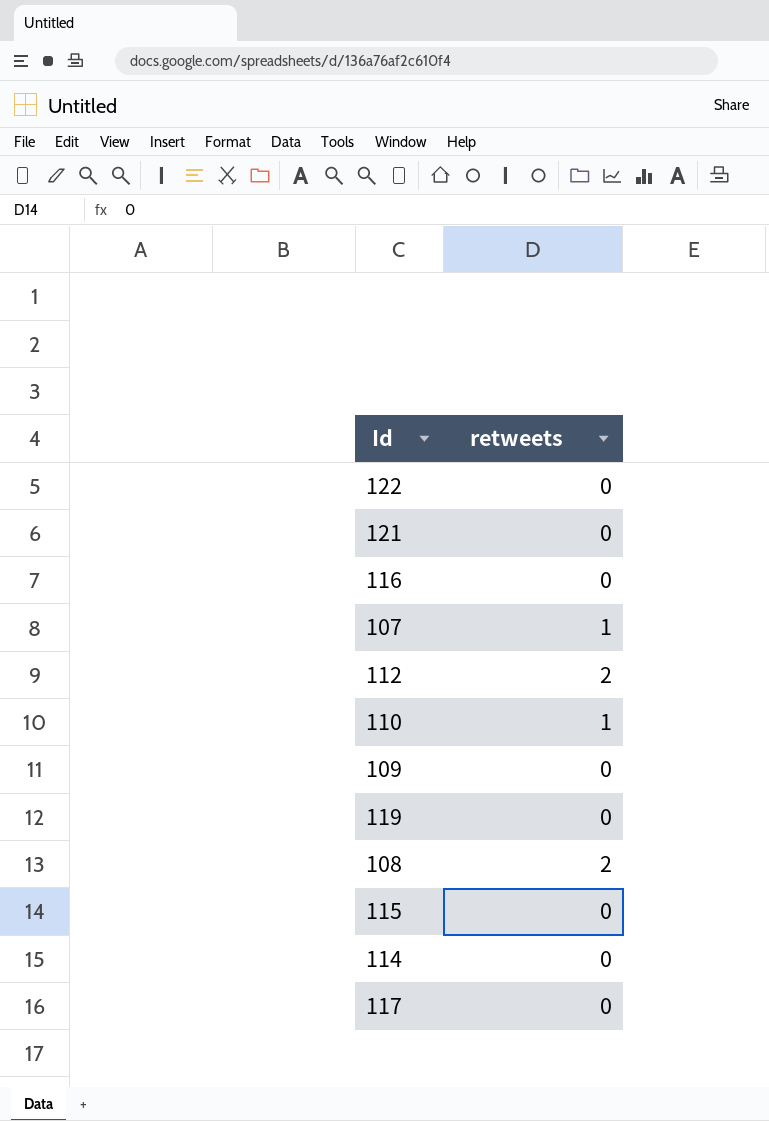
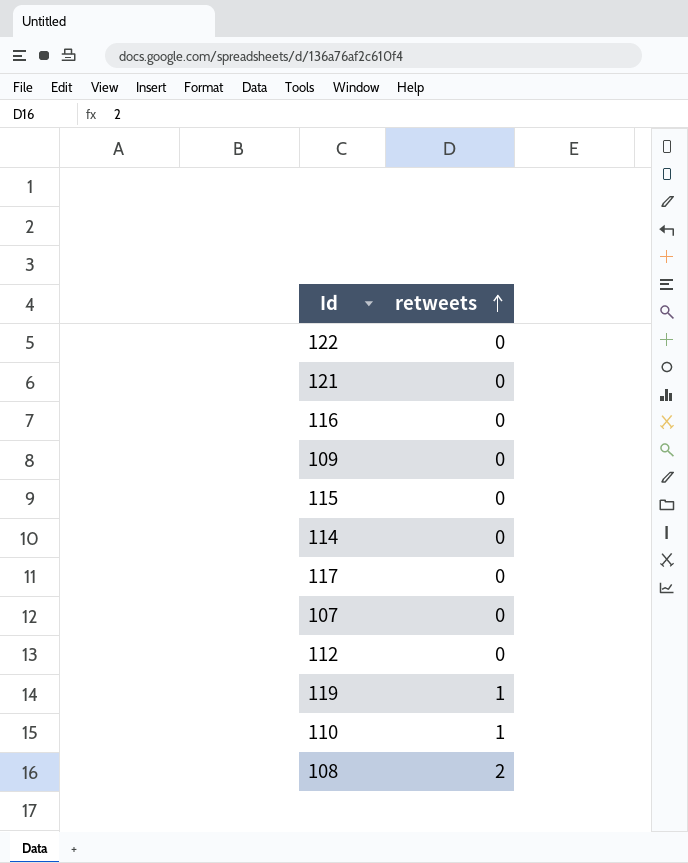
row order: none -> retweets ascending
107 | retweets: 1 -> 0
112 | retweets: 2 -> 0
119 | retweets: 0 -> 1

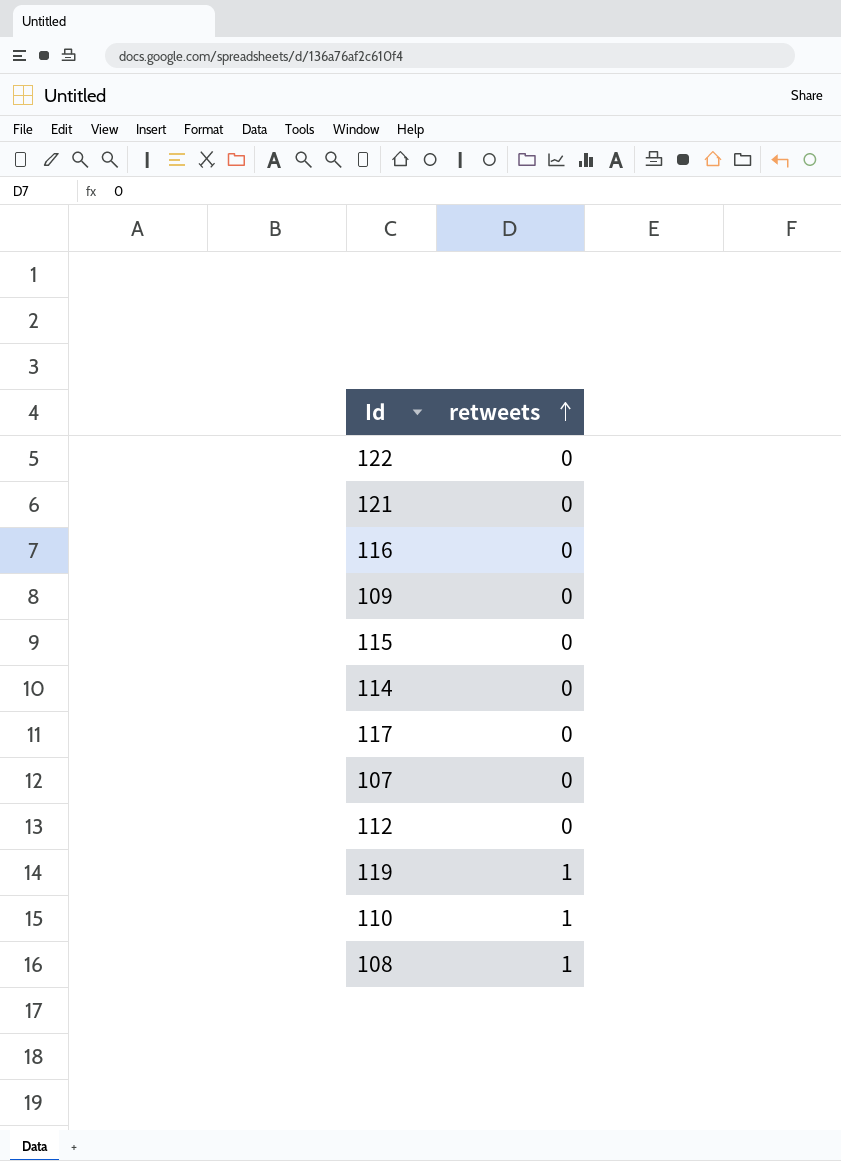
108 | retweets: 2 -> 1

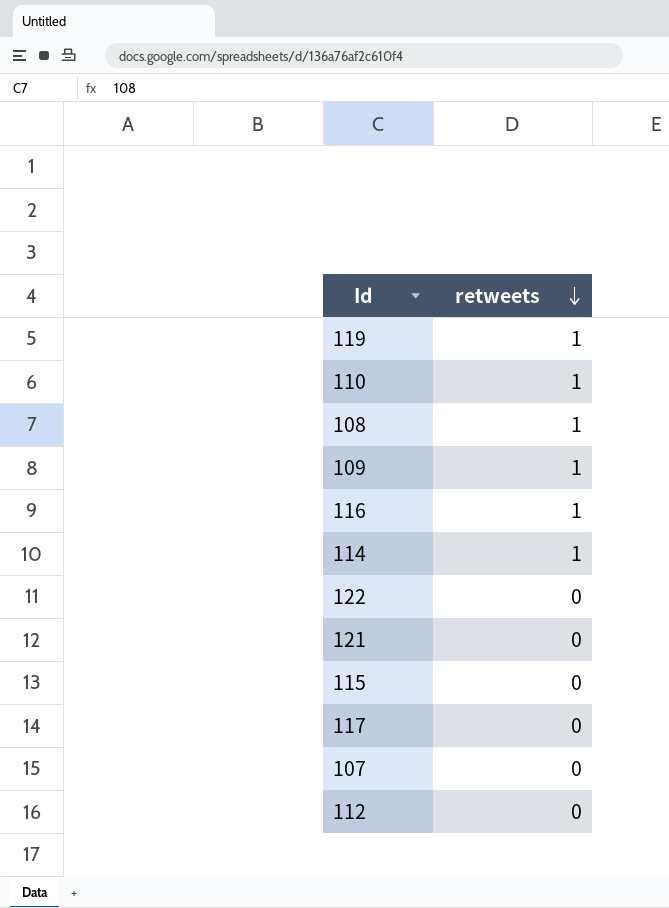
row order: retweets ascending -> retweets descending
109 | retweets: 0 -> 1
116 | retweets: 0 -> 1
114 | retweets: 0 -> 1

